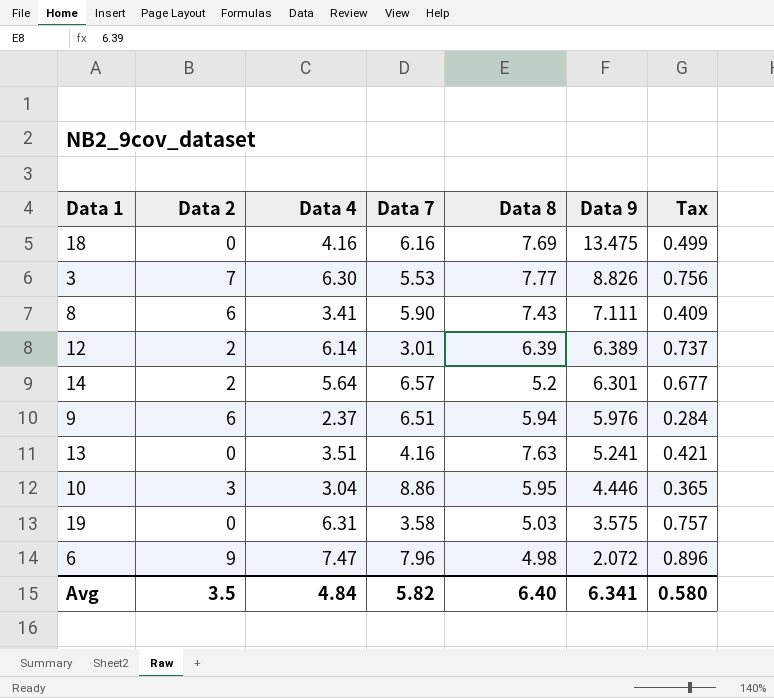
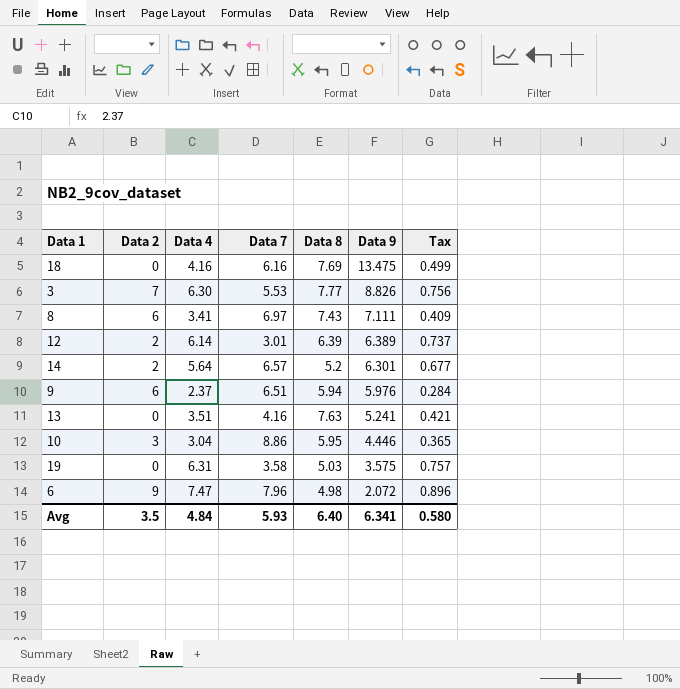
8 | Data 7: 5.90 -> 6.97
Avg | Data 7: 5.82 -> 5.93

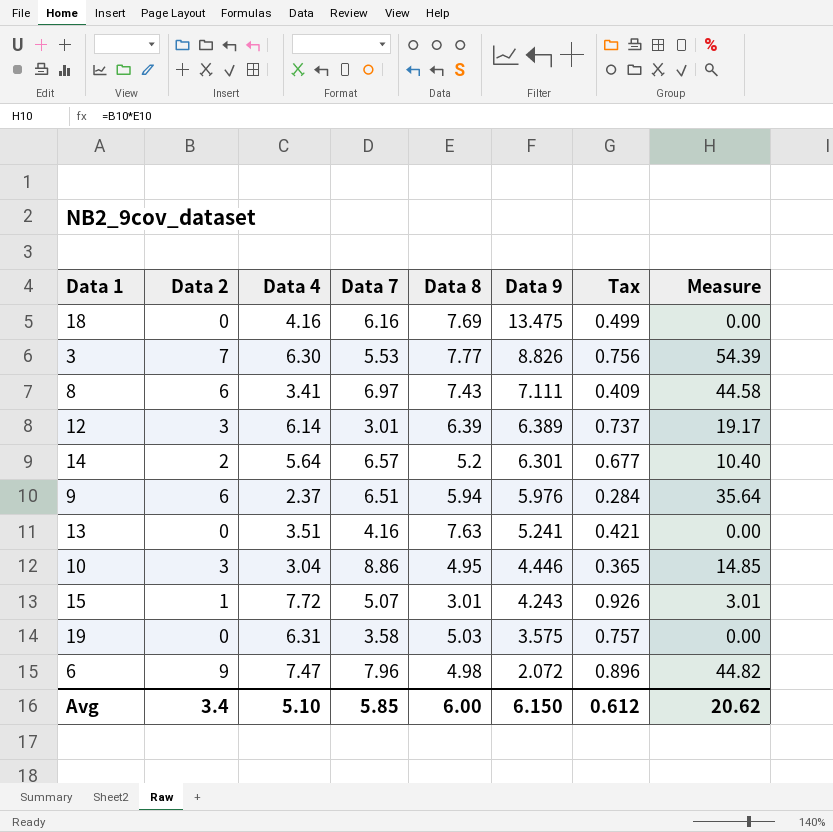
column Measure | formula: none -> [Data 2] * [Data 8]
12 | Data 2: 2 -> 3
10 | Data 8: 5.95 -> 4.95
row 15: none -> 1 | 7.72 | 5.07 | 3.01 | 4.243 | 0.926 | 3.01
Avg | Data 2: 3.5 -> 3.4
Avg | Data 4: 4.84 -> 5.10
Avg | Data 7: 5.93 -> 5.85
Avg | Data 8: 6.40 -> 6.00
Avg | Data 9: 6.341 -> 6.150
Avg | Tax: 0.580 -> 0.612

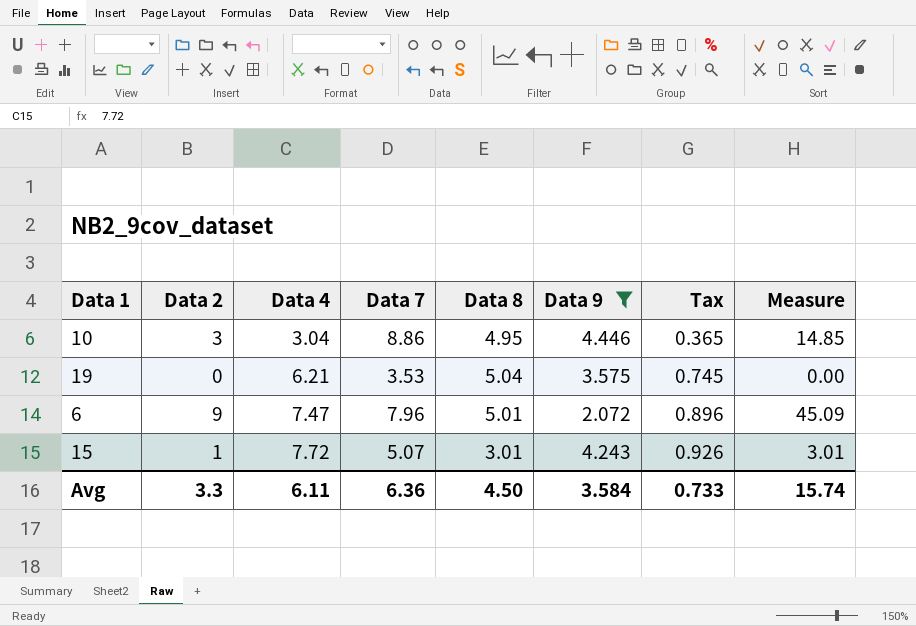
filter: none -> Data 9 <= 4.446
row order: Data 9 descending -> Data 4 ascending
19 | Data 4: 6.31 -> 6.21
19 | Data 7: 3.58 -> 3.53
19 | Data 8: 5.03 -> 5.04
19 | Tax: 0.757 -> 0.745
6 | Data 8: 4.98 -> 5.01
6 | Measure: 44.82 -> 45.09
Avg | Data 2: 3.4 -> 3.3
Avg | Data 4: 5.10 -> 6.11
Avg | Data 7: 5.85 -> 6.36
Avg | Data 8: 6.00 -> 4.50
Avg | Data 9: 6.150 -> 3.584
Avg | Tax: 0.612 -> 0.733
Avg | Measure: 20.62 -> 15.74

